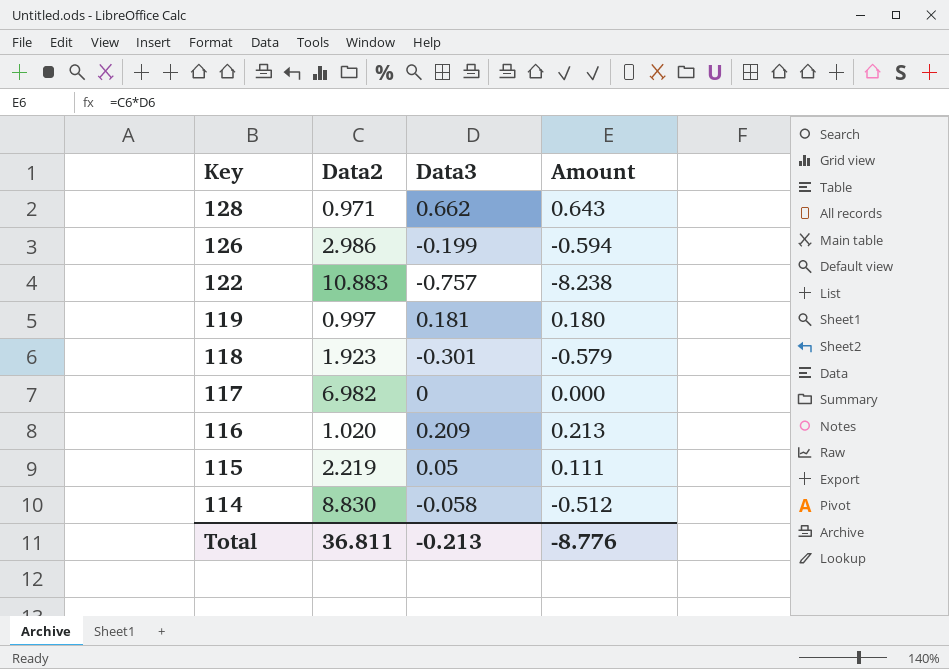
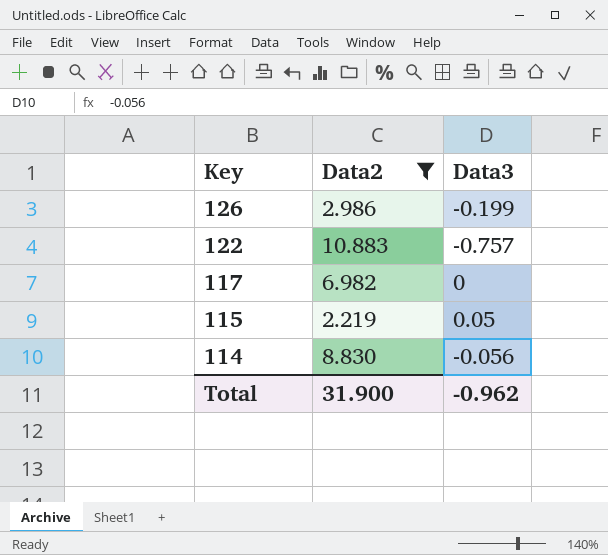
filter: none -> Data2 >= 2.219
column Amount | formula: [Data2] * [Data3] -> none
114 | Data3: -0.058 -> -0.056
Total | Data2: 36.811 -> 31.900
Total | Data3: -0.213 -> -0.962

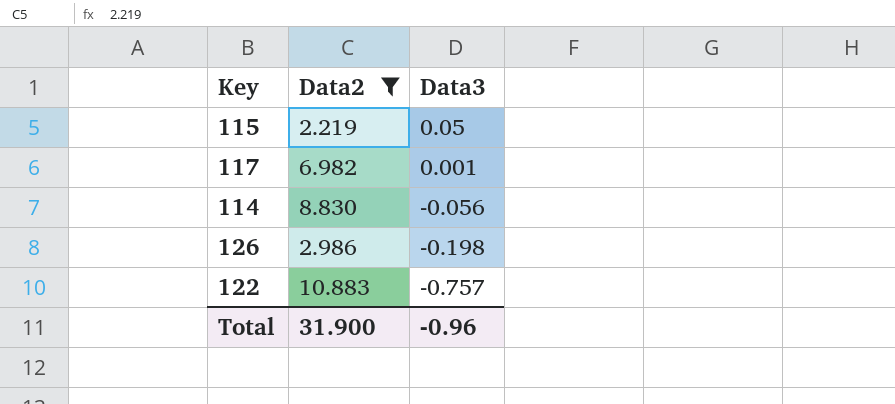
row order: Key descending -> Data3 descending
117 | Data3: 0 -> 0.001
126 | Data3: -0.199 -> -0.198
Total | Data3: -0.962 -> -0.96

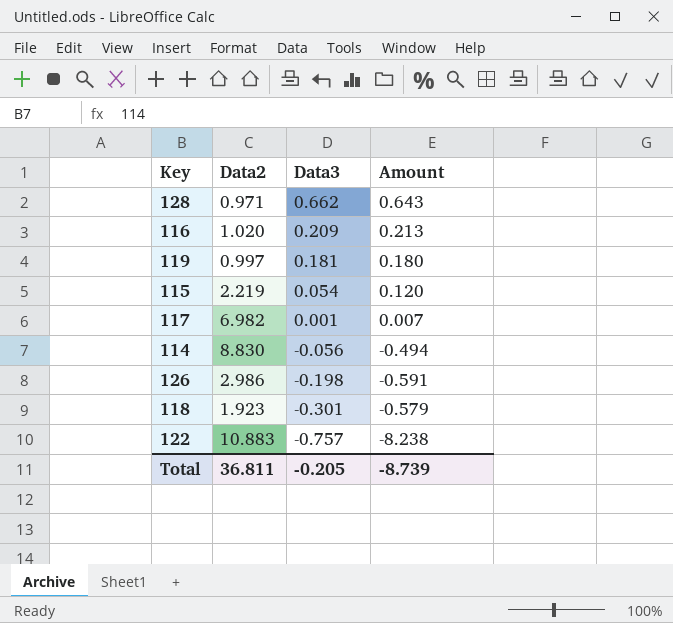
filter: Data2 >= 2.219 -> none
column Amount | formula: none -> [Data2] * [Data3]
115 | Data3: 0.05 -> 0.054
Total | Data2: 31.900 -> 36.811
Total | Data3: -0.96 -> -0.205

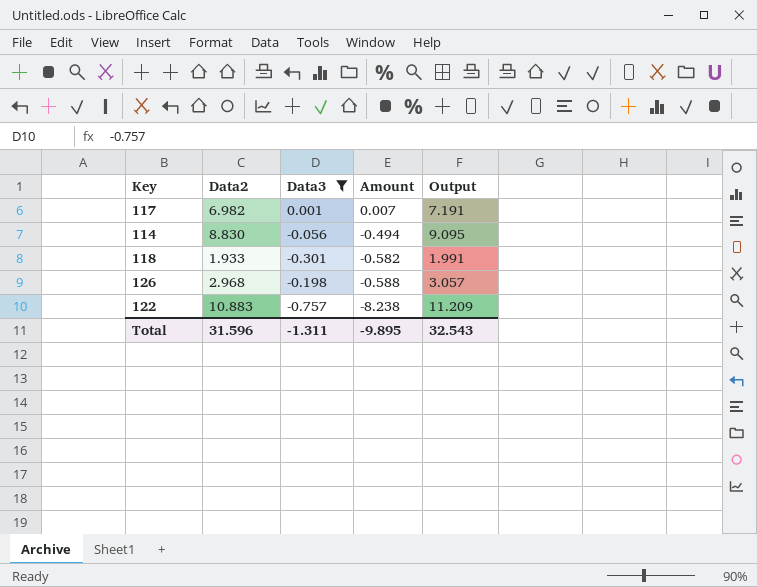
filter: none -> Data3 <= 0.001
row order: Data3 descending -> Amount descending
column Output | formula: none -> [Data2] * 1.03
118 | Data2: 1.923 -> 1.933
118 | Amount: -0.579 -> -0.582
126 | Data2: 2.986 -> 2.968
126 | Amount: -0.591 -> -0.588
Total | Data2: 36.811 -> 31.596
Total | Data3: -0.205 -> -1.311
Total | Amount: -8.739 -> -9.895

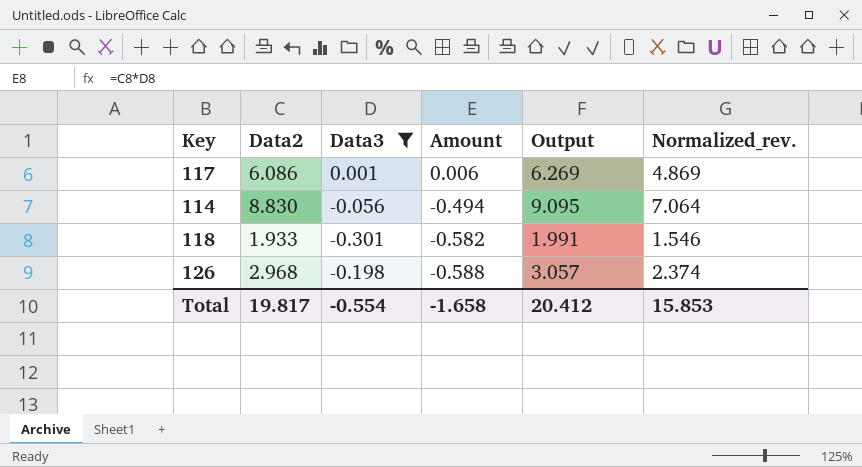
column Normalized_rev. | formula: none -> [Data2] * 0.8
row 122: 10.883 | -0.757 | -8.238 | 11.209 -> none
117 | Data2: 6.982 -> 6.086
117 | Amount: 0.007 -> 0.006
117 | Output: 7.191 -> 6.269
Total | Data2: 31.596 -> 19.817
Total | Data3: -1.311 -> -0.554
Total | Amount: -9.895 -> -1.658
Total | Output: 32.543 -> 20.412

